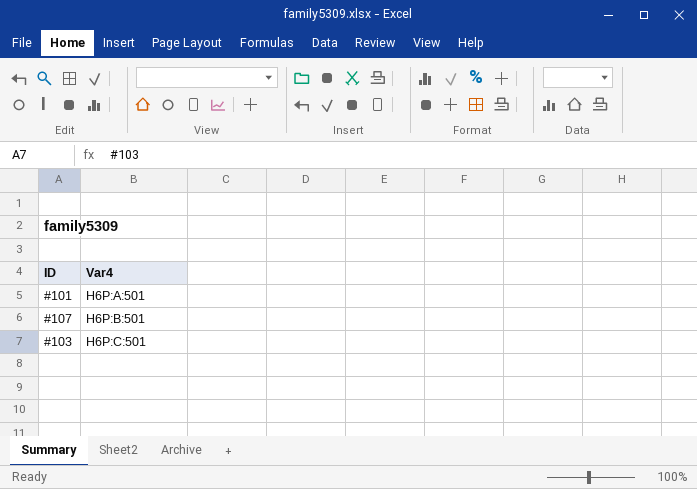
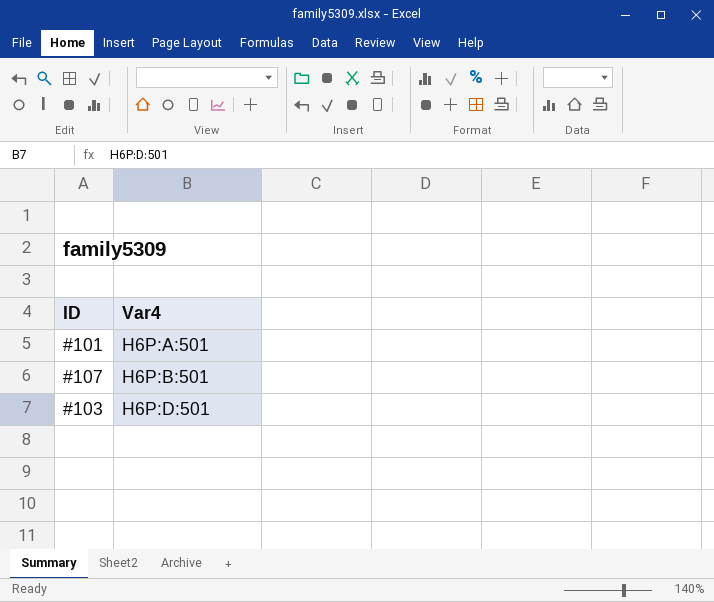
#103 | Var4: H6P:C:501 -> H6P:D:501

